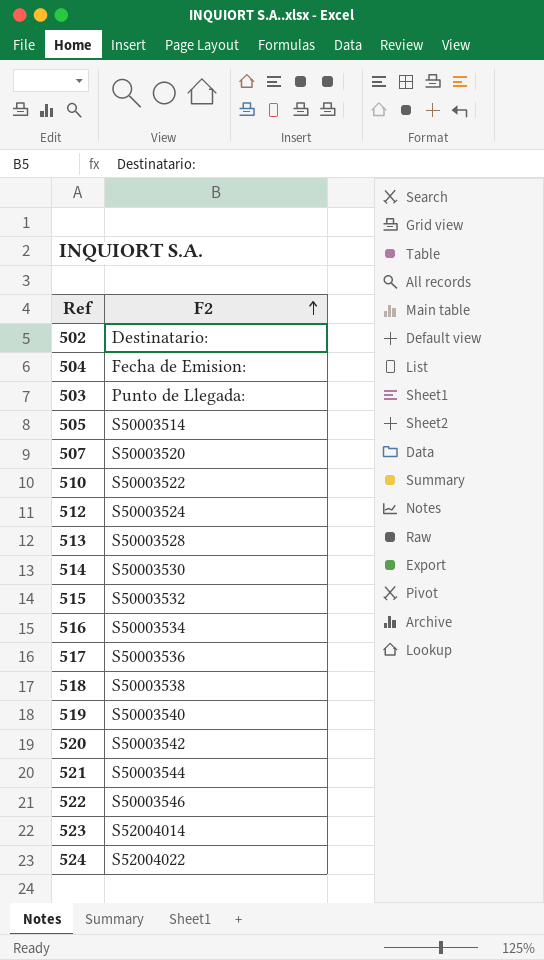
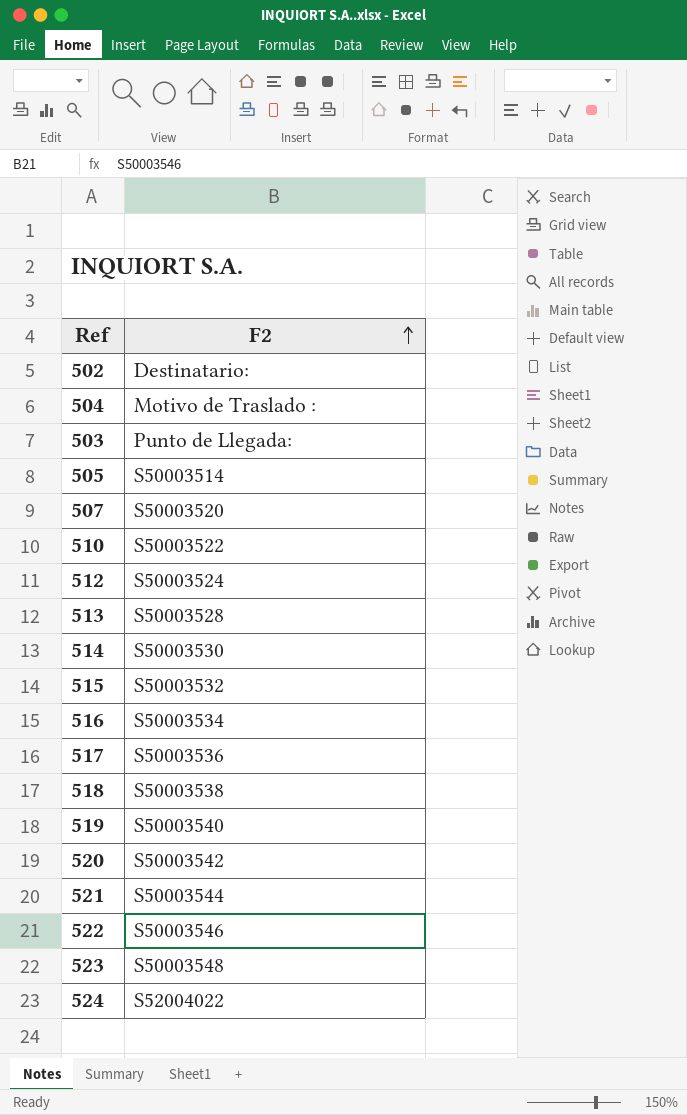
504 | F2: Fecha de Emision: -> Motivo de Traslado :
523 | F2: S52004014 -> S50003548

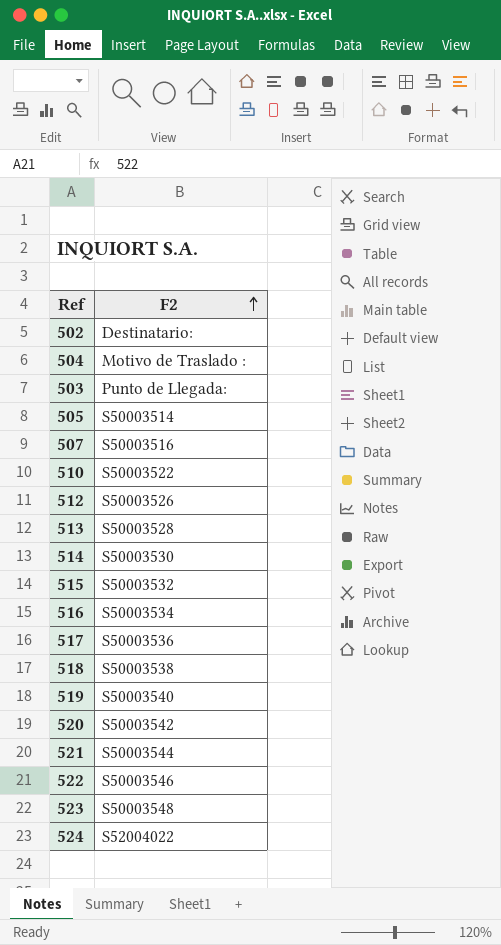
507 | F2: S50003520 -> S50003516
512 | F2: S50003524 -> S50003526

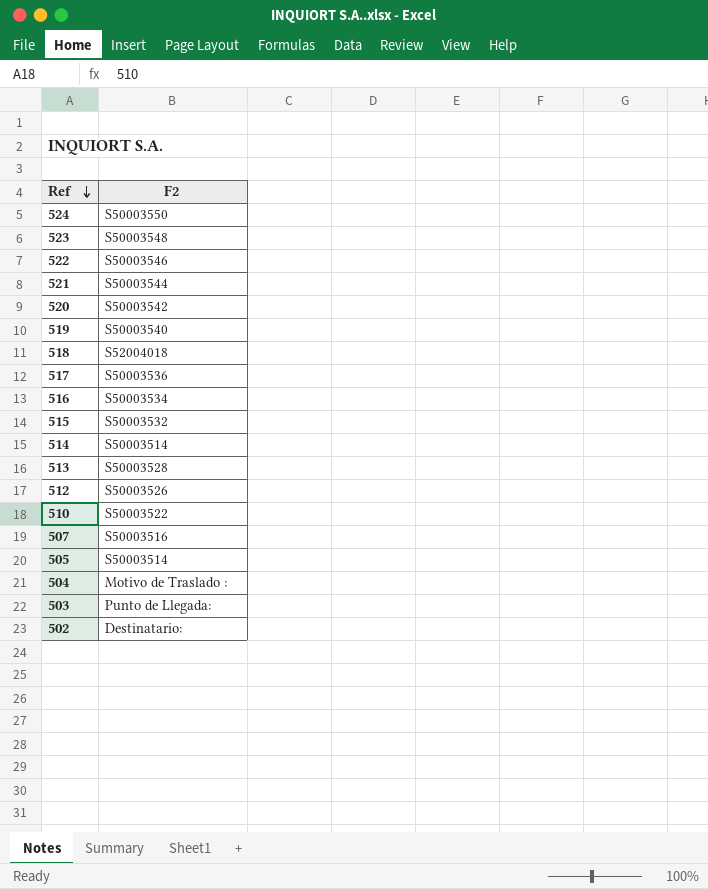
row order: F2 ascending -> Ref descending
524 | F2: S52004022 -> S50003550
518 | F2: S50003538 -> S52004018
514 | F2: S50003530 -> S50003514

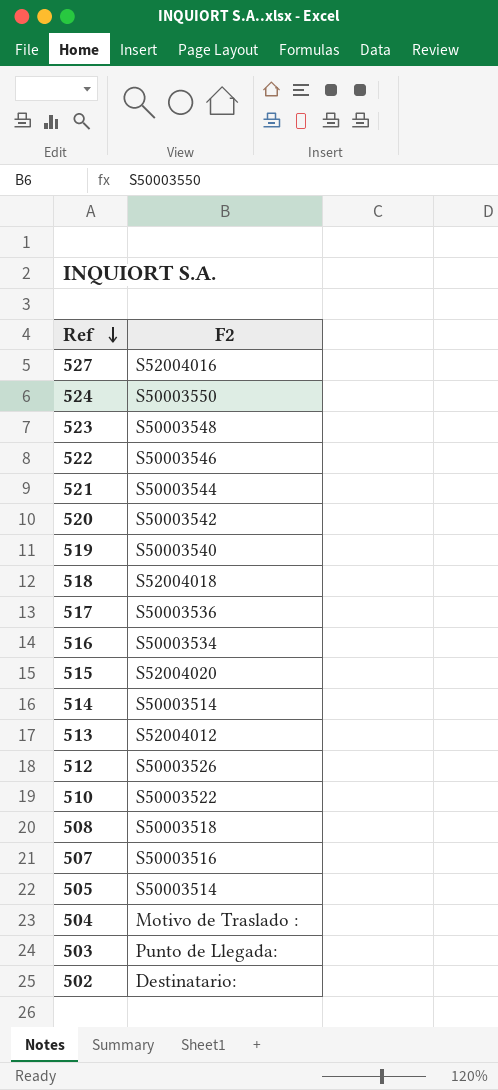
row 527: none -> S52004016
515 | F2: S50003532 -> S52004020
513 | F2: S50003528 -> S52004012
row 508: none -> S50003518

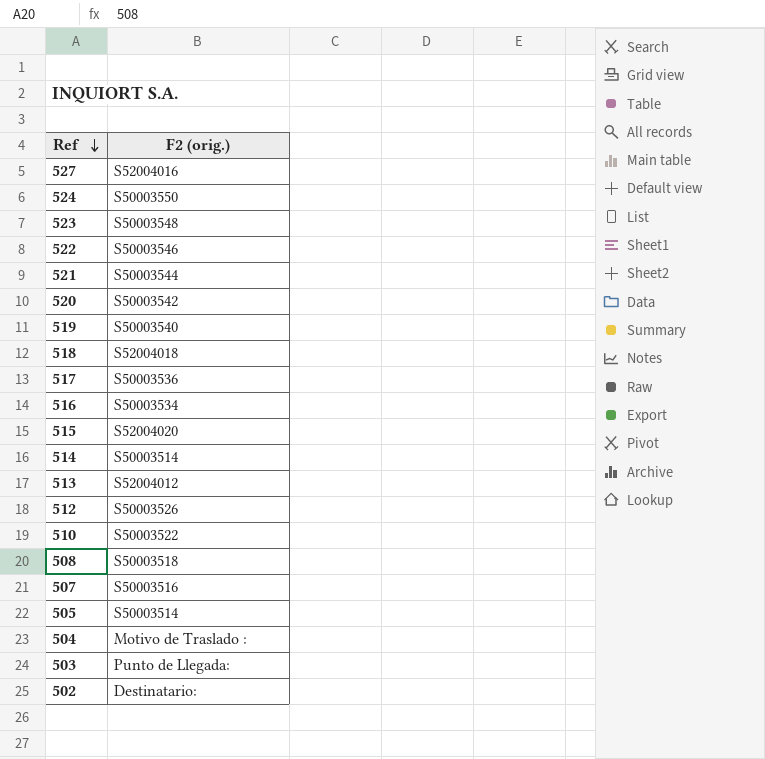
column name: F2 -> F2 (orig.)

